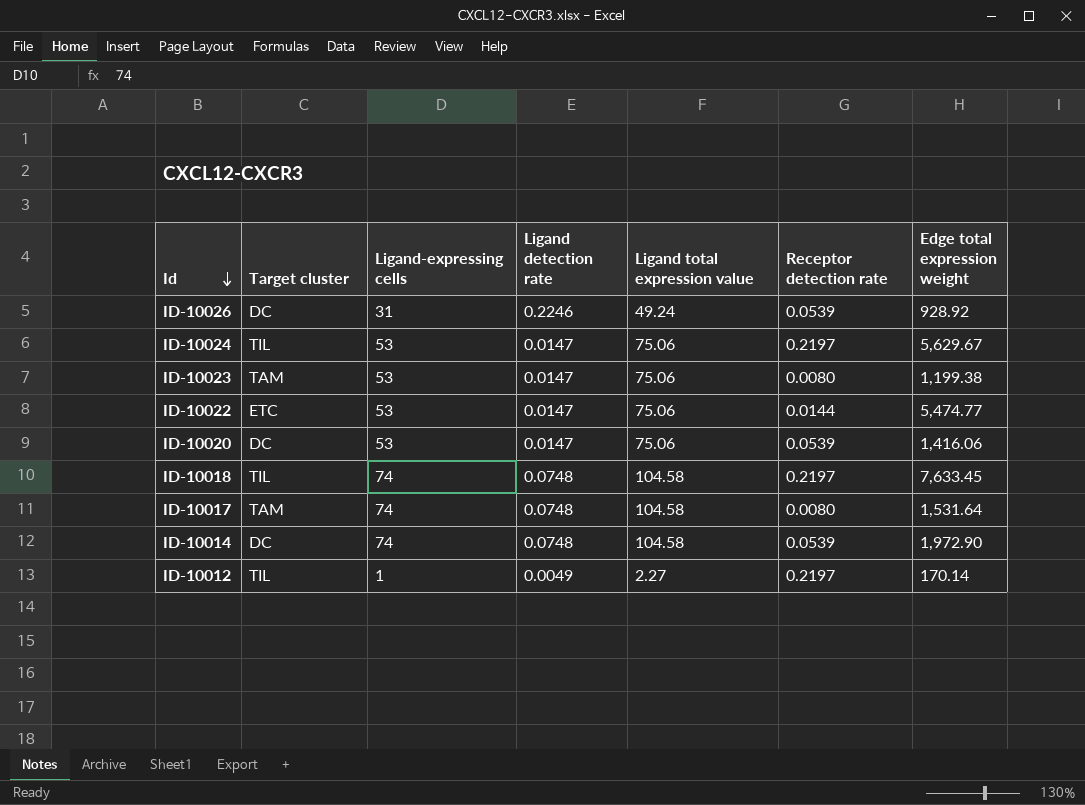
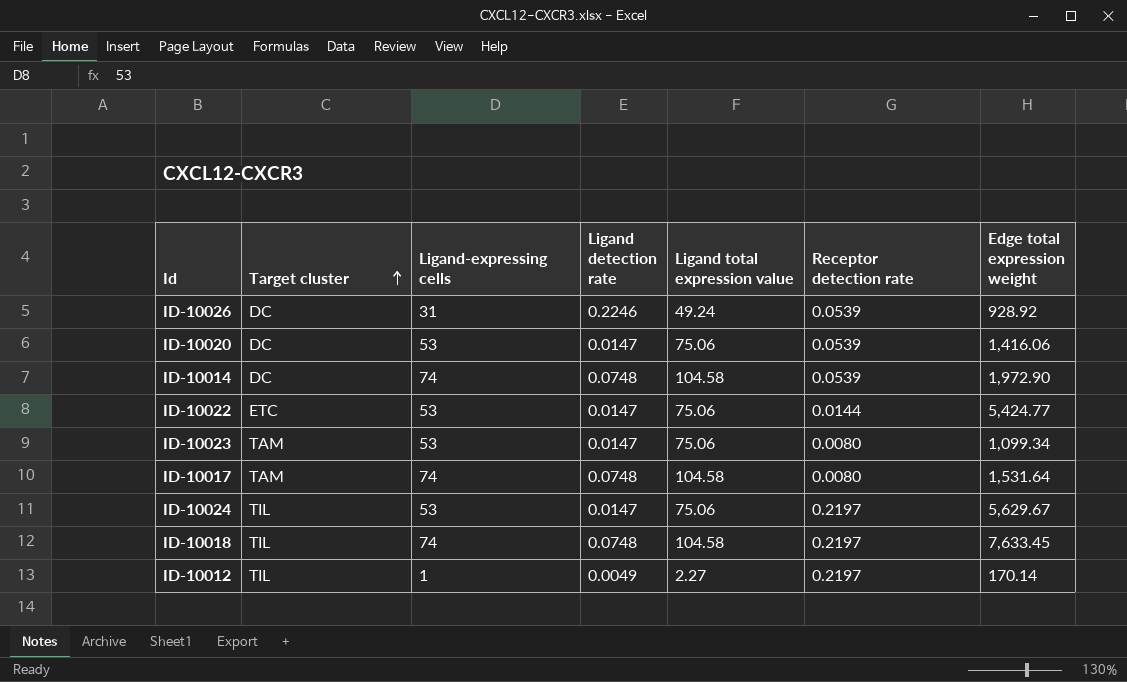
row order: Id descending -> Target cluster ascending
ID-10022 | Edge total expression weight: 5,474.77 -> 5,424.77
ID-10023 | Edge total expression weight: 1,199.38 -> 1,099.34

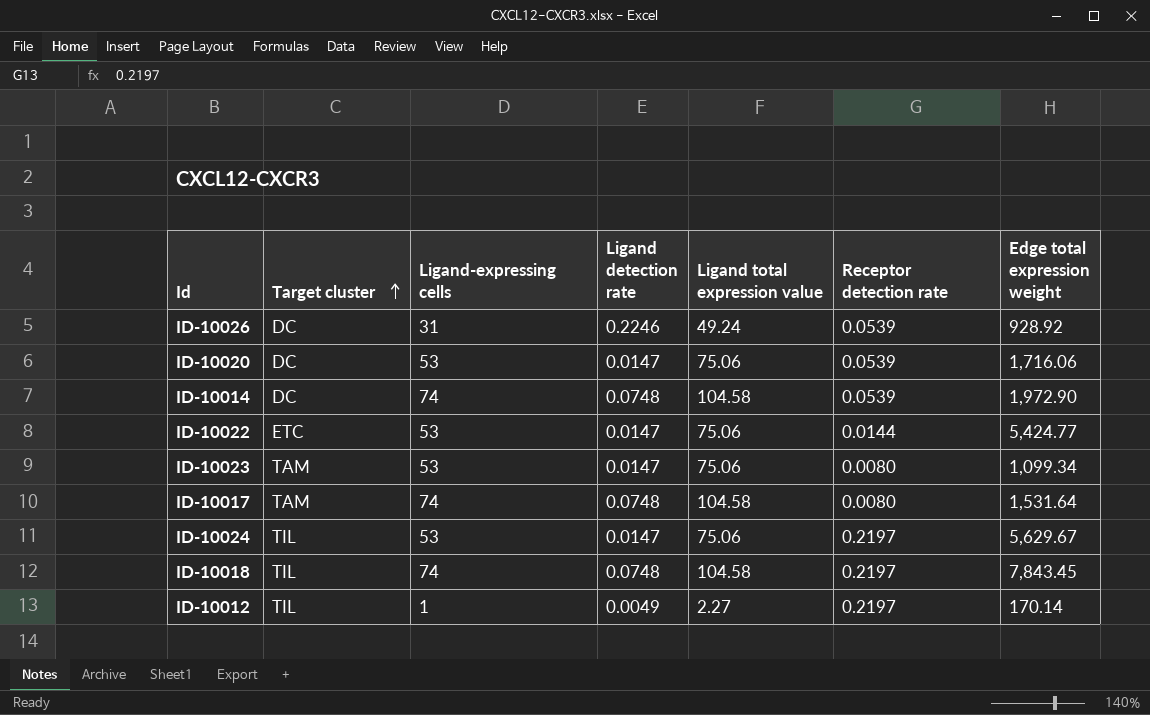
ID-10020 | Edge total expression weight: 1,416.06 -> 1,716.06
ID-10018 | Edge total expression weight: 7,633.45 -> 7,843.45

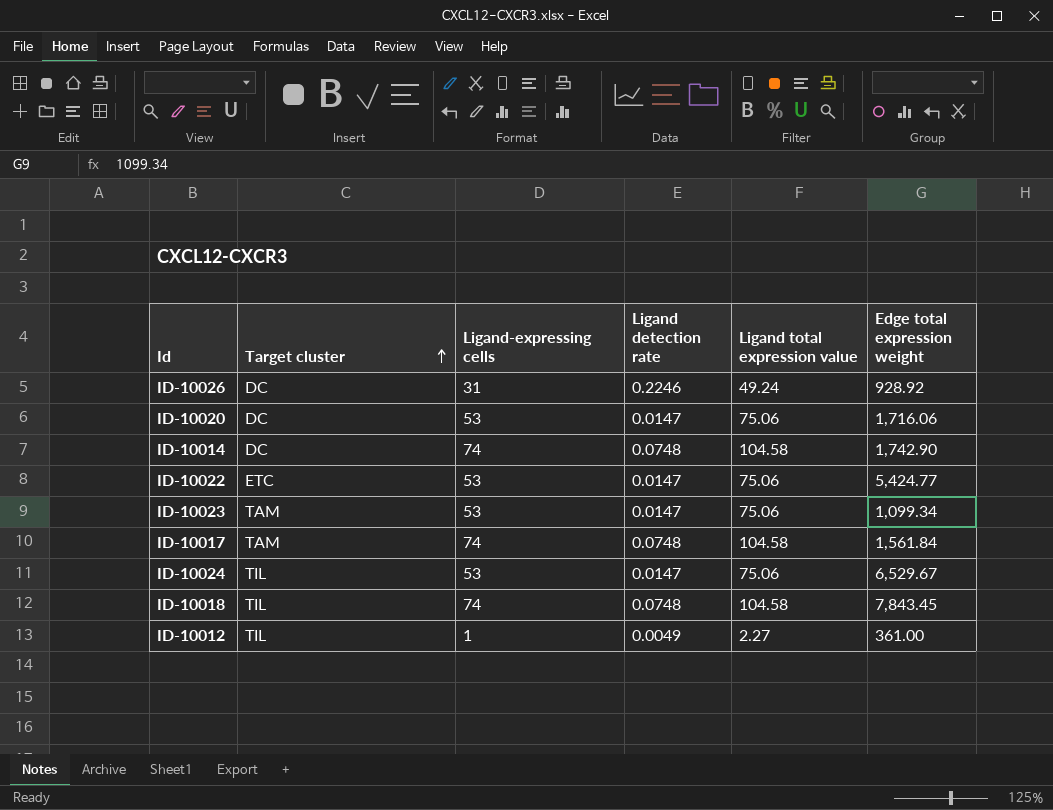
column Receptor detection rate | position: 6 -> none
ID-10014 | Edge total expression weight: 1,972.90 -> 1,742.90
ID-10017 | Edge total expression weight: 1,531.64 -> 1,561.84
ID-10024 | Edge total expression weight: 5,629.67 -> 6,529.67
ID-10012 | Edge total expression weight: 170.14 -> 361.00

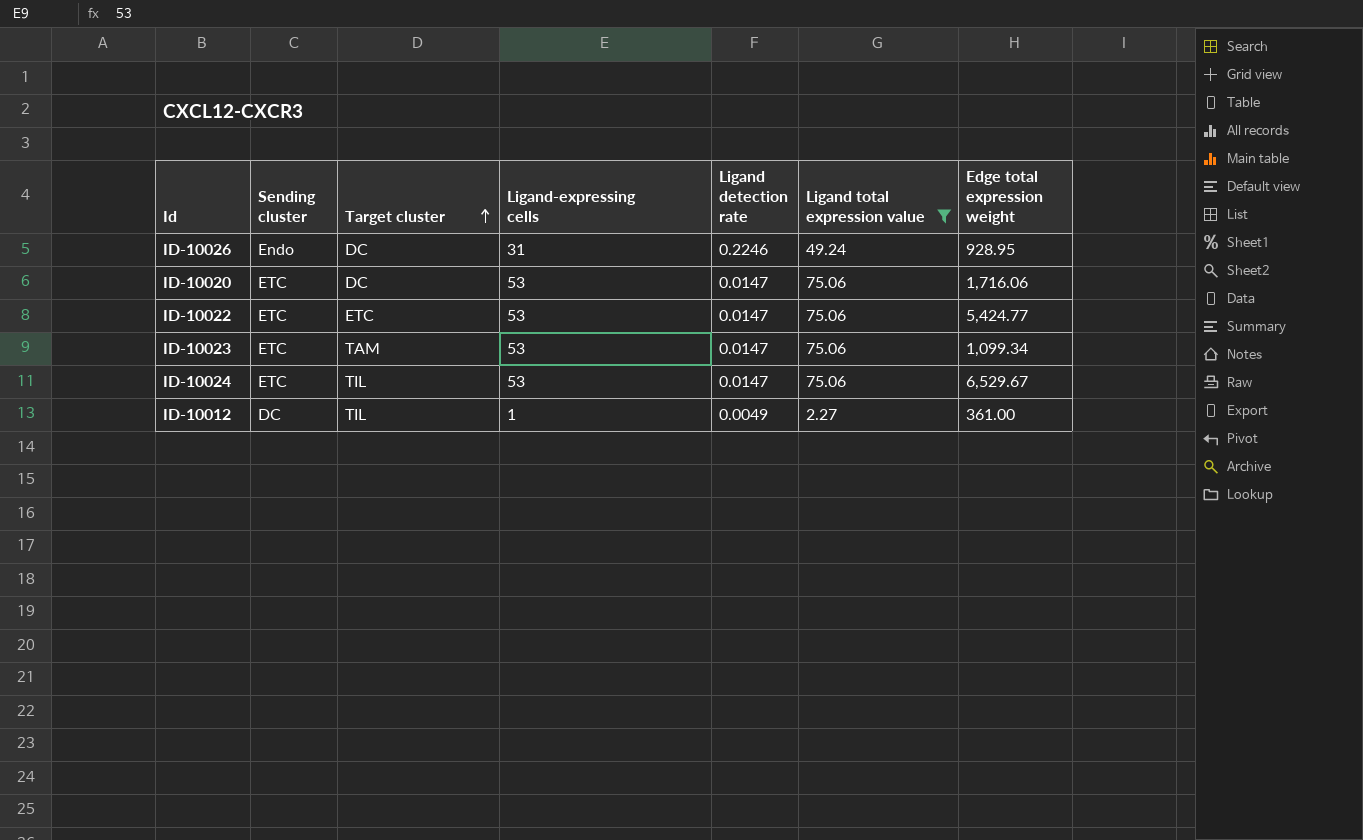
filter: none -> Ligand total expression value != 104.58
column Sending cluster | position: none -> 2
ID-10026 | Edge total expression weight: 928.92 -> 928.95

